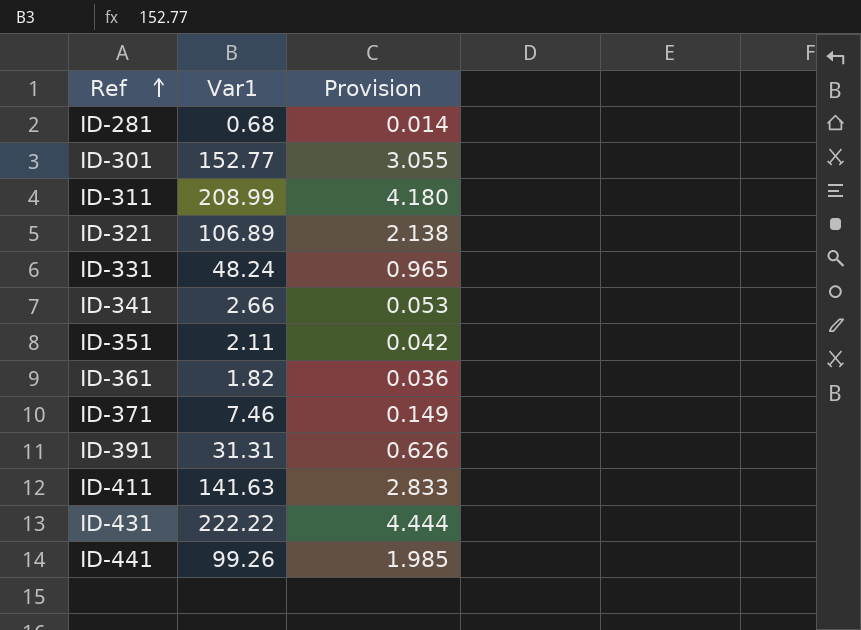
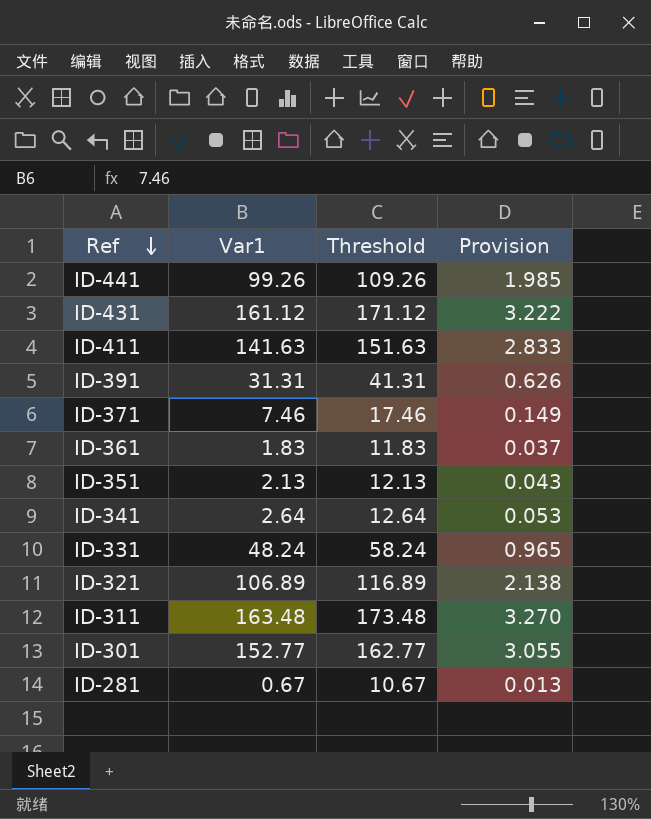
row order: Ref ascending -> Ref descending
column Threshold | formula: none -> [Var1] + 10
ID-431 | Var1: 222.22 -> 161.12
ID-431 | Provision: 4.444 -> 3.222
ID-361 | Var1: 1.82 -> 1.83
ID-361 | Provision: 0.036 -> 0.037
ID-351 | Var1: 2.11 -> 2.13
ID-351 | Provision: 0.042 -> 0.043
ID-341 | Var1: 2.66 -> 2.64
ID-311 | Var1: 208.99 -> 163.48
ID-311 | Provision: 4.180 -> 3.270
ID-281 | Var1: 0.68 -> 0.67
ID-281 | Provision: 0.014 -> 0.013

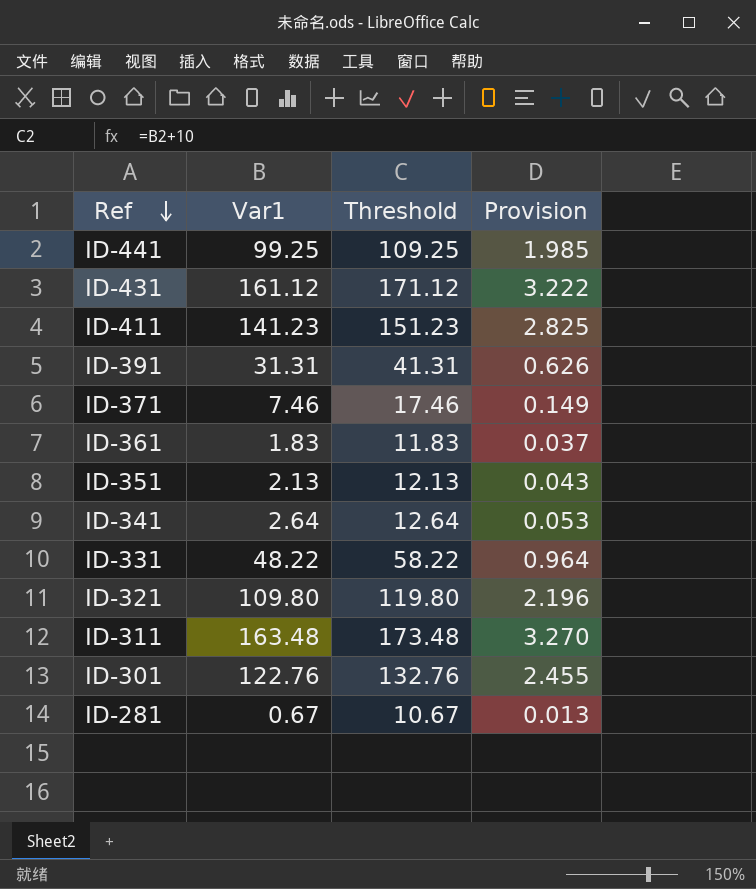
ID-441 | Var1: 99.26 -> 99.25
ID-441 | Threshold: 109.26 -> 109.25
ID-411 | Var1: 141.63 -> 141.23
ID-411 | Threshold: 151.63 -> 151.23
ID-411 | Provision: 2.833 -> 2.825
ID-331 | Var1: 48.24 -> 48.22
ID-331 | Threshold: 58.24 -> 58.22
ID-331 | Provision: 0.965 -> 0.964
ID-321 | Var1: 106.89 -> 109.80
ID-321 | Threshold: 116.89 -> 119.80
ID-321 | Provision: 2.138 -> 2.196
ID-301 | Var1: 152.77 -> 122.76
ID-301 | Threshold: 162.77 -> 132.76
ID-301 | Provision: 3.055 -> 2.455

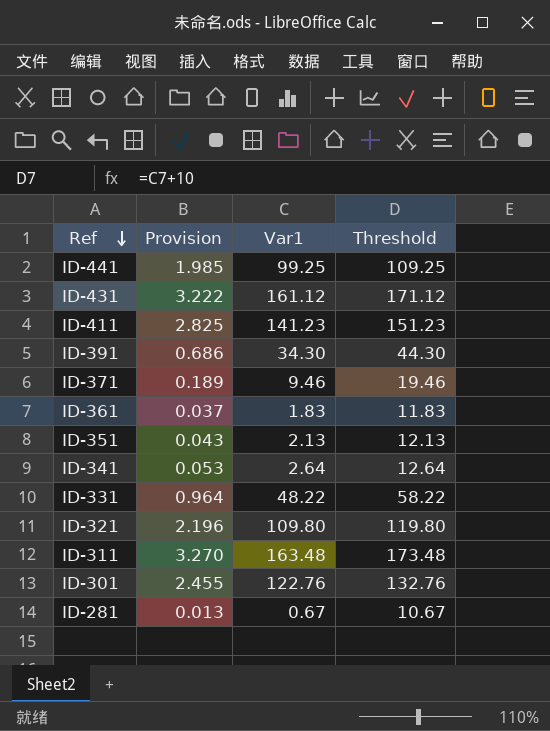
column Provision | position: 4 -> 2
ID-391 | Provision: 0.626 -> 0.686
ID-391 | Var1: 31.31 -> 34.30
ID-391 | Threshold: 41.31 -> 44.30
ID-371 | Provision: 0.149 -> 0.189
ID-371 | Var1: 7.46 -> 9.46
ID-371 | Threshold: 17.46 -> 19.46

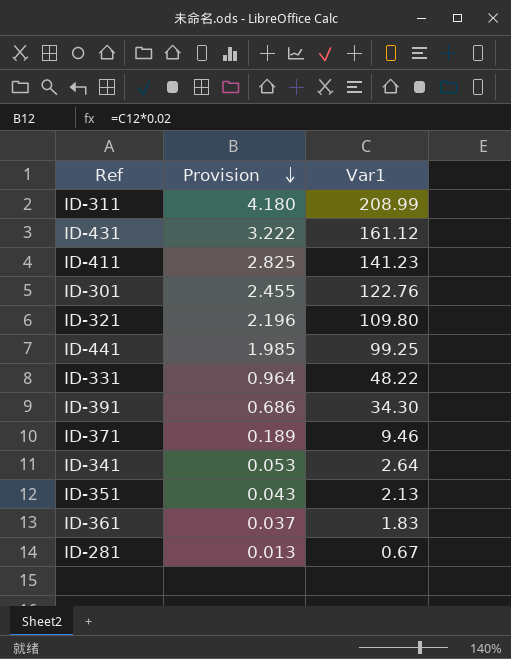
row order: Ref descending -> Provision descending
column Threshold | formula: [Var1] + 10 -> none
ID-311 | Provision: 3.270 -> 4.180
ID-311 | Var1: 163.48 -> 208.99

